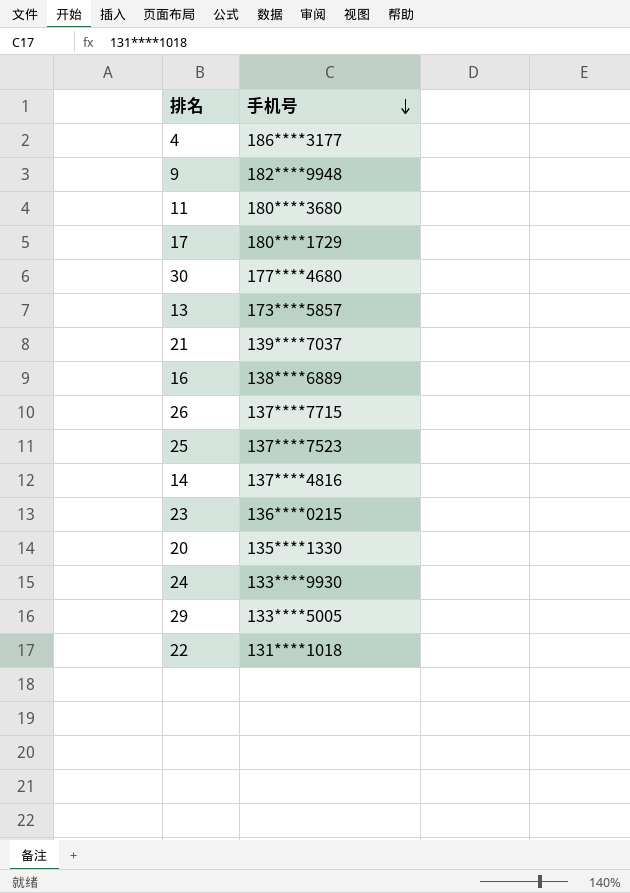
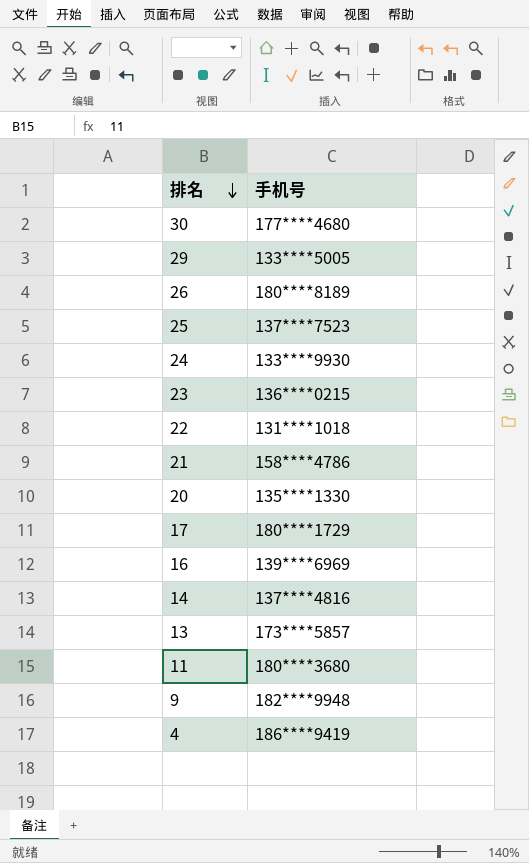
row order: 手机号 descending -> 排名 descending
26 | 手机号: 137****7715 -> 180****8189
21 | 手机号: 139****7037 -> 158****4786
16 | 手机号: 138****6889 -> 139****6969
4 | 手机号: 186****3177 -> 186****9419

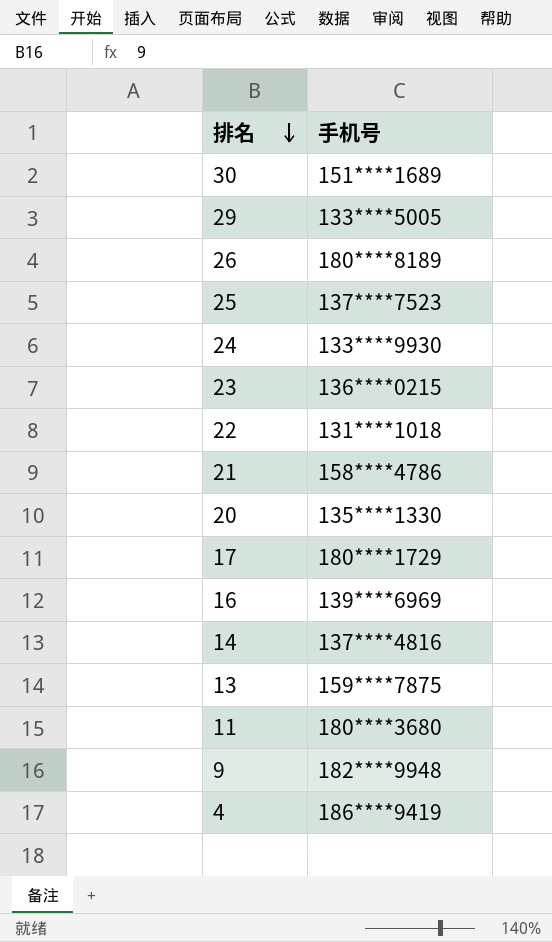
30 | 手机号: 177****4680 -> 151****1689
13 | 手机号: 173****5857 -> 159****7875

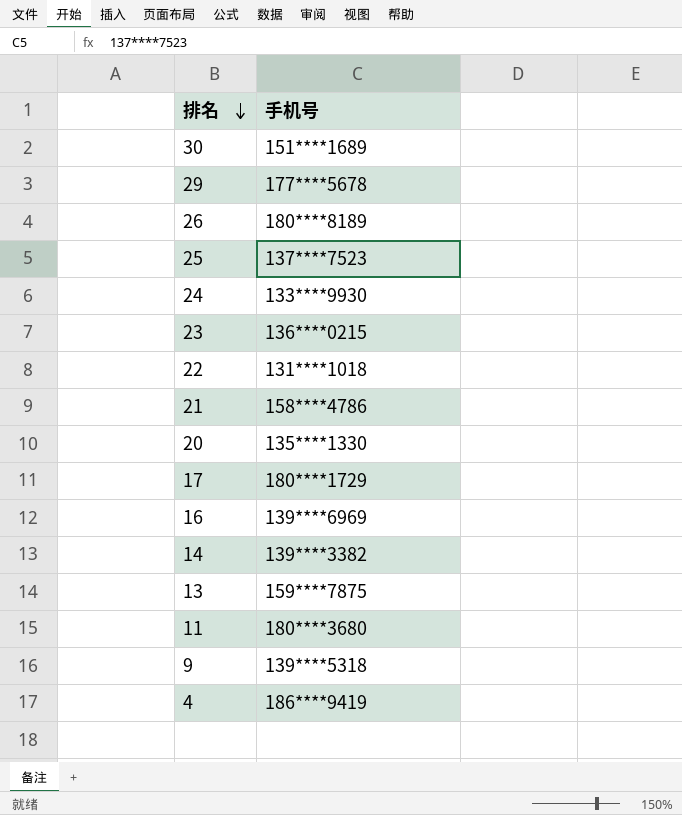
29 | 手机号: 133****5005 -> 177****5678
14 | 手机号: 137****4816 -> 139****3382
9 | 手机号: 182****9948 -> 139****5318

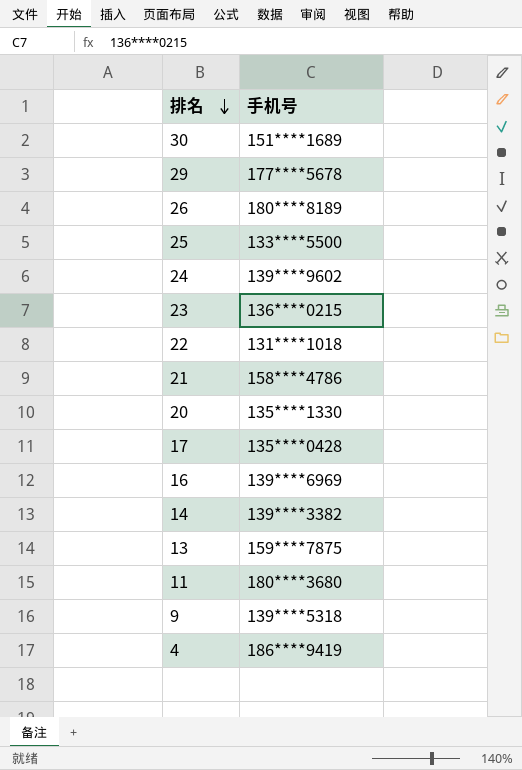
25 | 手机号: 137****7523 -> 133****5500
24 | 手机号: 133****9930 -> 139****9602
17 | 手机号: 180****1729 -> 135****0428

